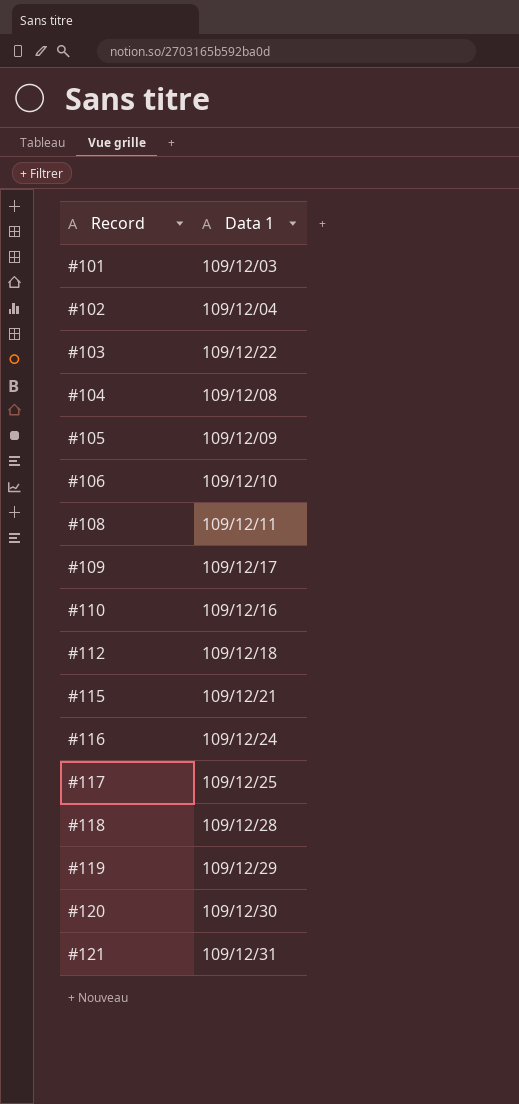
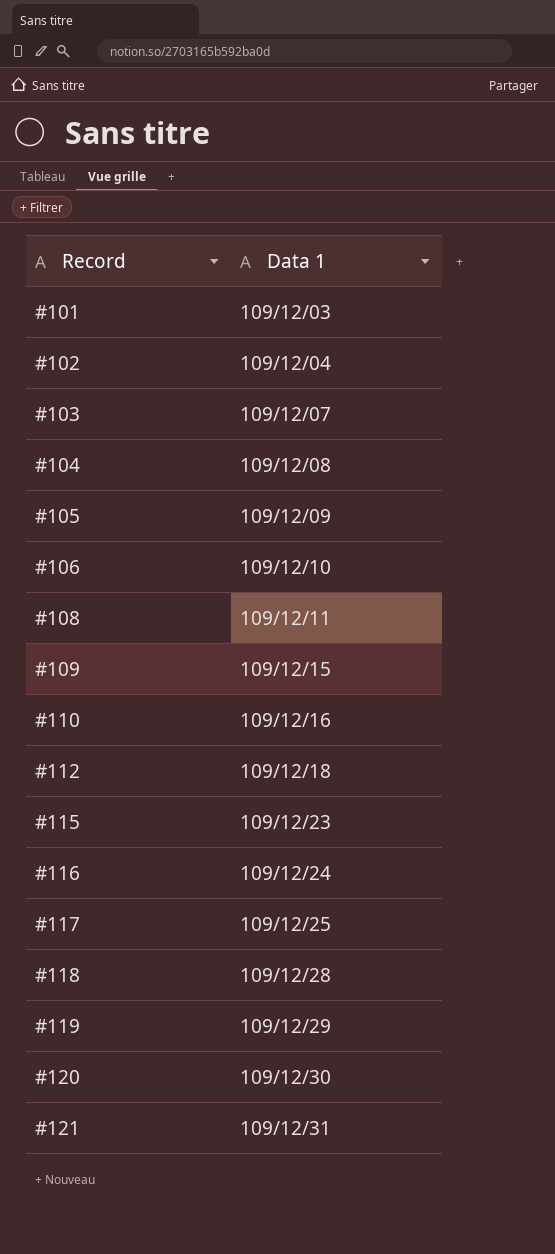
#103 | Data 1: 109/12/22 -> 109/12/07
#109 | Data 1: 109/12/17 -> 109/12/15
#115 | Data 1: 109/12/21 -> 109/12/23

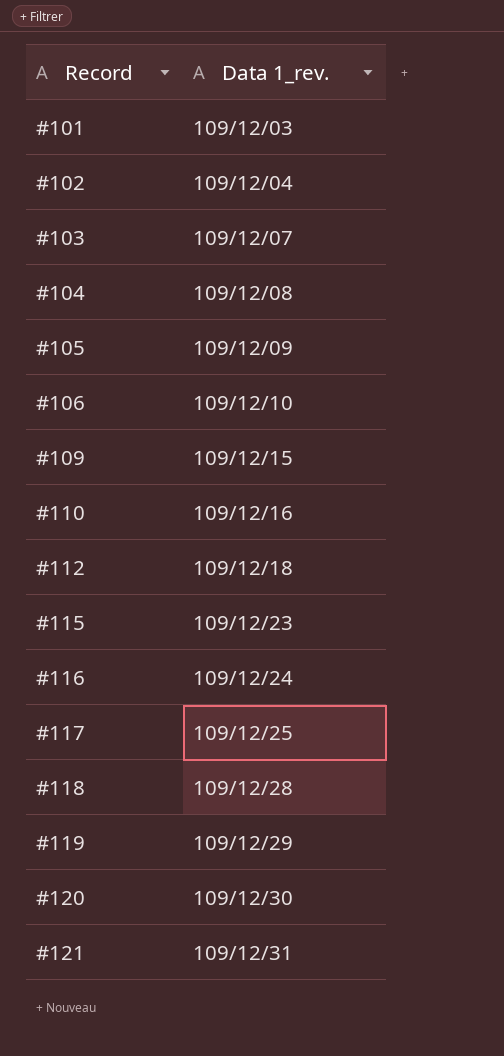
column name: Data 1 -> Data 1_rev.
row #108: 109/12/11 -> none

